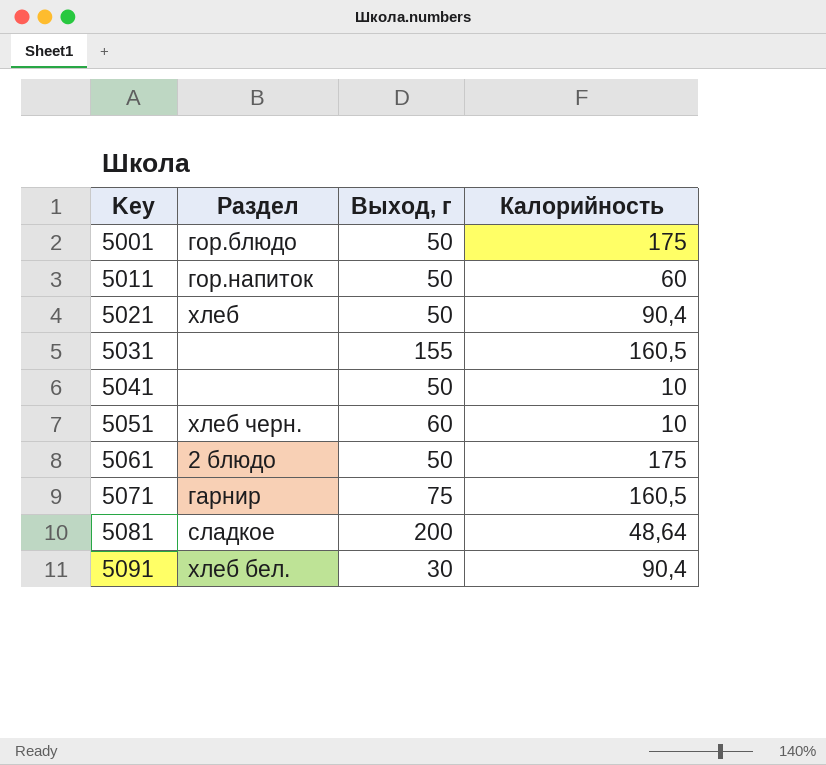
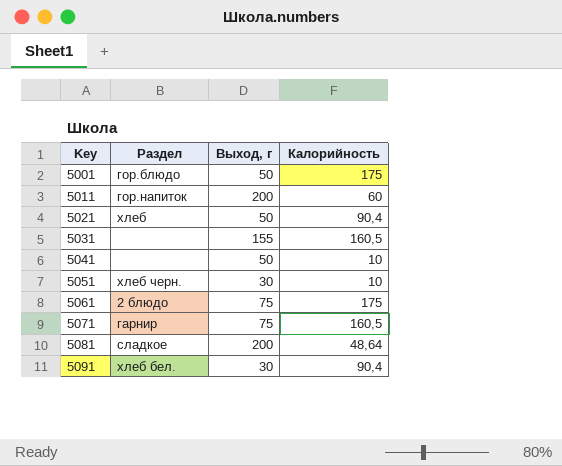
5011 | Выход, г: 50 -> 200
5051 | Выход, г: 60 -> 30
5061 | Выход, г: 50 -> 75

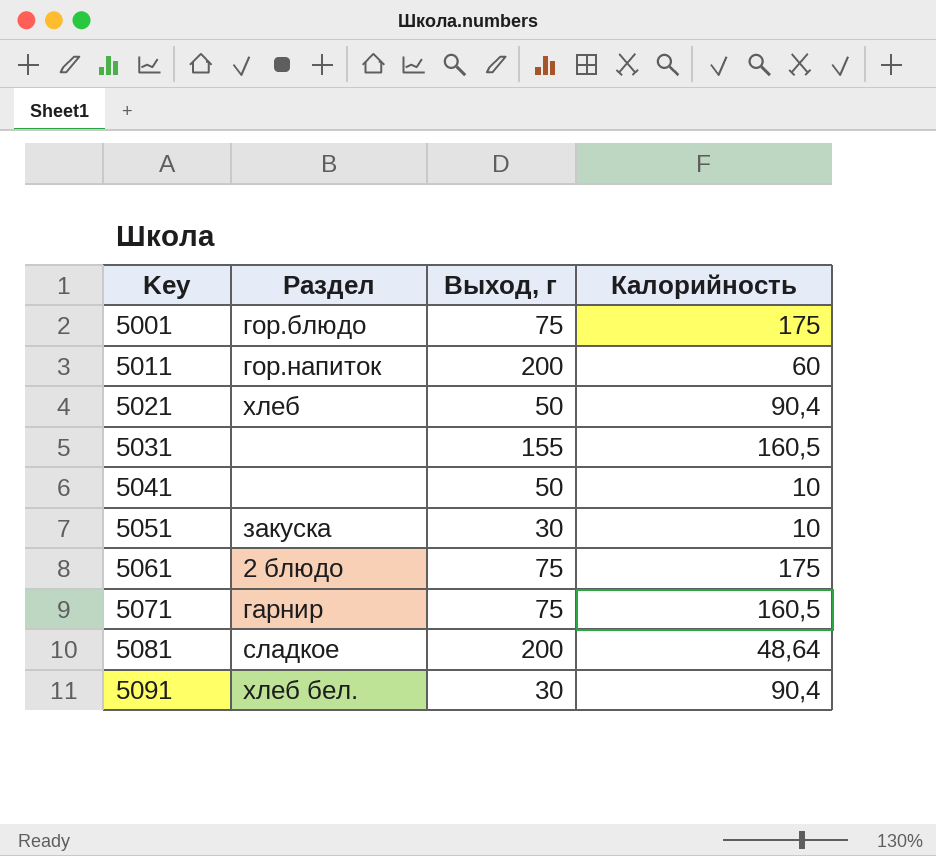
5001 | Выход, г: 50 -> 75
5051 | Раздел: хлеб черн. -> закуска

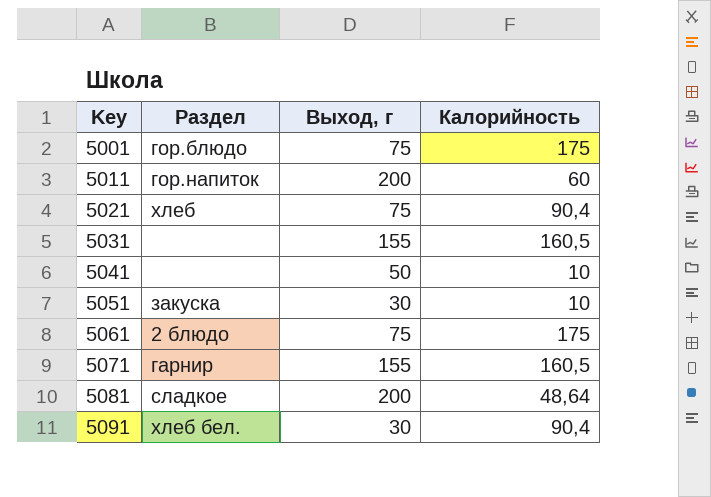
5021 | Выход, г: 50 -> 75
5071 | Выход, г: 75 -> 155

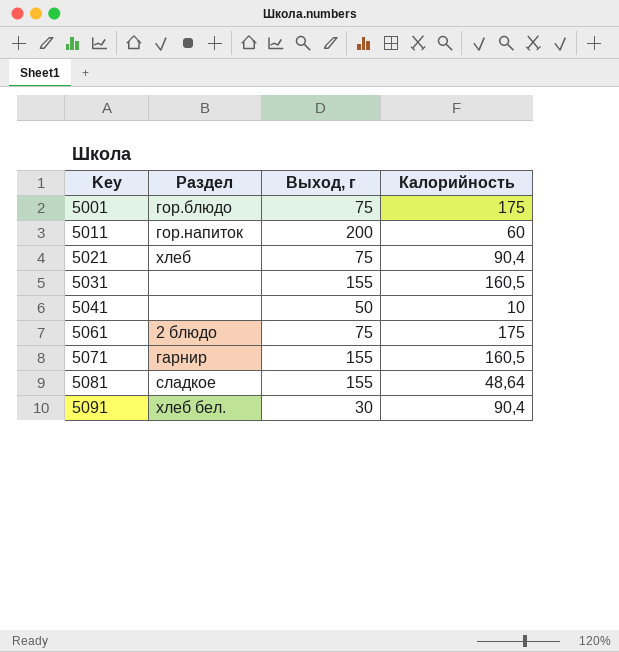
row 5051: закуска | 30 | 10 -> none
5081 | Выход, г: 200 -> 155

